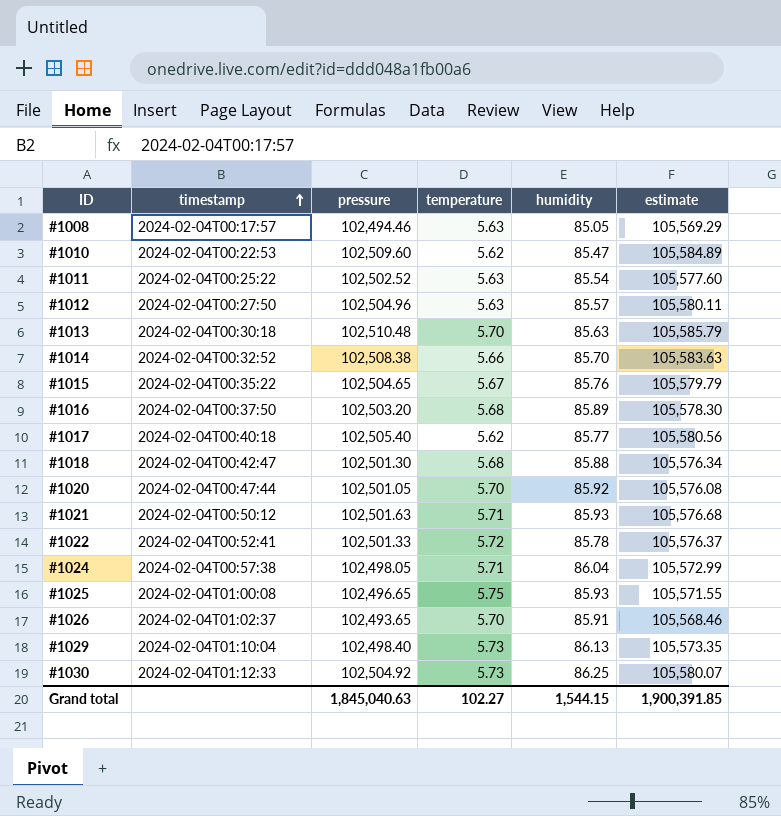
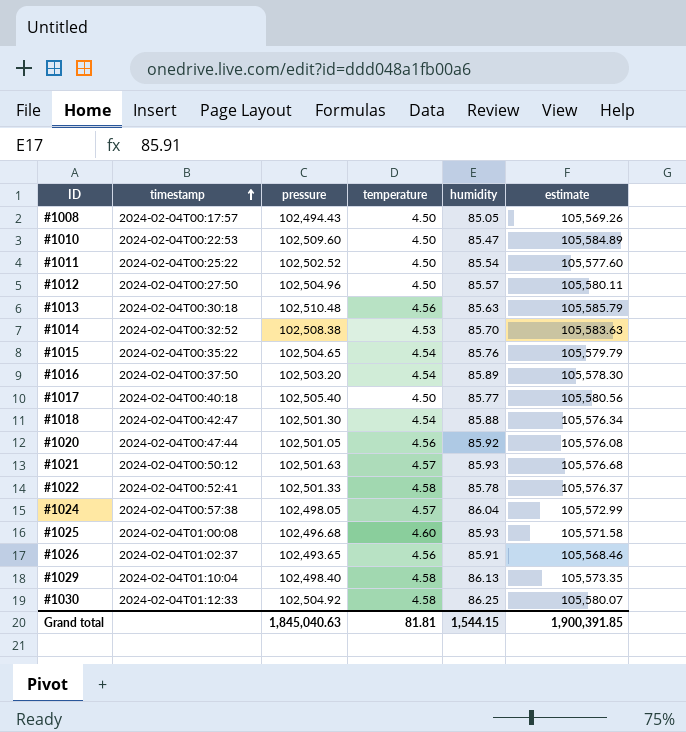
#1008 | pressure: 102,494.46 -> 102,494.43
#1008 | temperature: 5.63 -> 4.50
#1008 | estimate: 105,569.29 -> 105,569.26
#1010 | temperature: 5.62 -> 4.50
#1011 | temperature: 5.63 -> 4.50
#1012 | temperature: 5.63 -> 4.50
#1013 | temperature: 5.70 -> 4.56
#1014 | temperature: 5.66 -> 4.53
#1015 | temperature: 5.67 -> 4.54
#1016 | temperature: 5.68 -> 4.54
#1017 | temperature: 5.62 -> 4.50
#1018 | temperature: 5.68 -> 4.54
#1020 | temperature: 5.70 -> 4.56
#1021 | temperature: 5.71 -> 4.57
#1022 | temperature: 5.72 -> 4.58
#1024 | temperature: 5.71 -> 4.57
#1025 | pressure: 102,496.65 -> 102,496.68
#1025 | temperature: 5.75 -> 4.60
#1025 | estimate: 105,571.55 -> 105,571.58
#1026 | temperature: 5.70 -> 4.56
#1029 | temperature: 5.73 -> 4.58
#1030 | temperature: 5.73 -> 4.58
Grand total | temperature: 102.27 -> 81.81

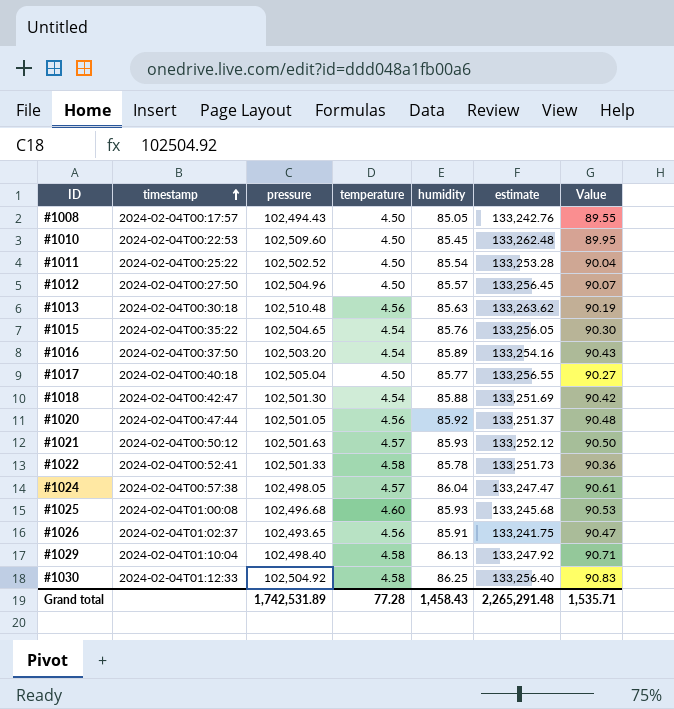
column estimate | formula: [pressure] * 1.03 -> [pressure] * 1.3
column Value | formula: none -> [temperature] + [humidity]
row #1014: 2024-02-04T00:32:52 | 102,508.38 | 4.53 | 85.70 | 105,583.63 -> none
#1010 | humidity: 85.47 -> 85.45
#1017 | pressure: 102,505.40 -> 102,505.04
Grand total | pressure: 1,845,040.63 -> 1,742,531.89
Grand total | temperature: 81.81 -> 77.28
Grand total | humidity: 1,544.15 -> 1,458.43
Grand total | estimate: 1,900,391.85 -> 2,265,291.48

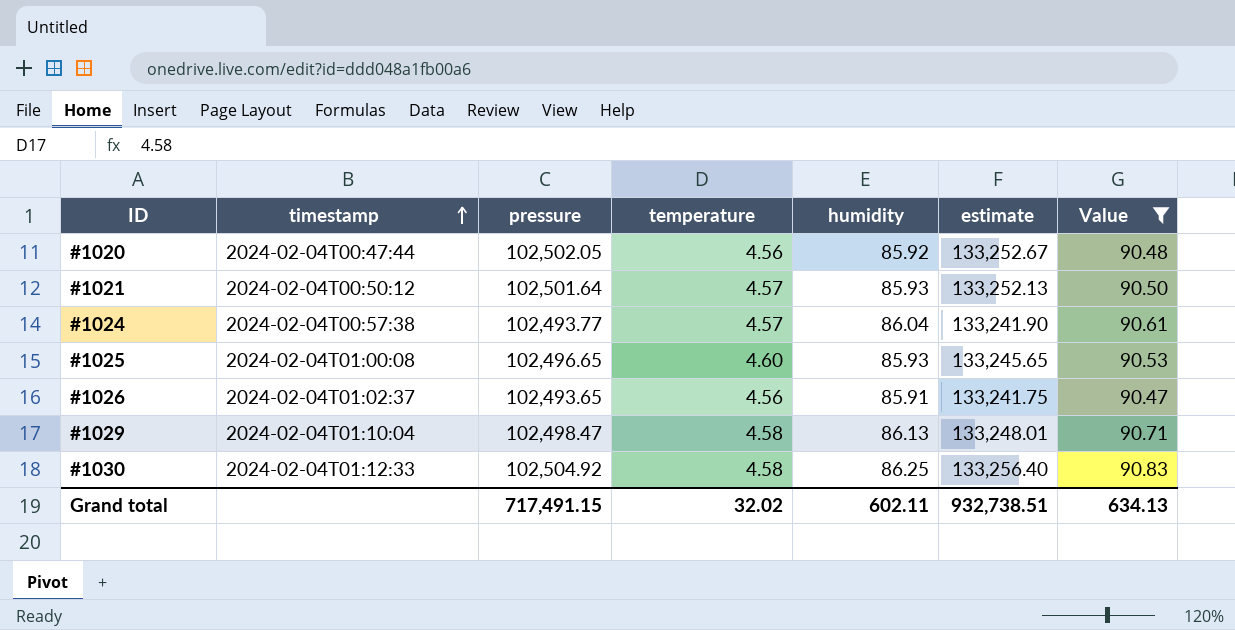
filter: none -> Value >= 90.47
#1020 | pressure: 102,501.05 -> 102,502.05
#1020 | estimate: 133,251.37 -> 133,252.67
#1021 | pressure: 102,501.63 -> 102,501.64
#1021 | estimate: 133,252.12 -> 133,252.13
#1024 | pressure: 102,498.05 -> 102,493.77
#1024 | estimate: 133,247.47 -> 133,241.90
#1025 | pressure: 102,496.68 -> 102,496.65
#1025 | estimate: 133,245.68 -> 133,245.65
#1029 | pressure: 102,498.40 -> 102,498.47
#1029 | estimate: 133,247.92 -> 133,248.01
Grand total | pressure: 1,742,531.89 -> 717,491.15
Grand total | temperature: 77.28 -> 32.02
Grand total | humidity: 1,458.43 -> 602.11
Grand total | estimate: 2,265,291.48 -> 932,738.51
Grand total | Value: 1,535.71 -> 634.13

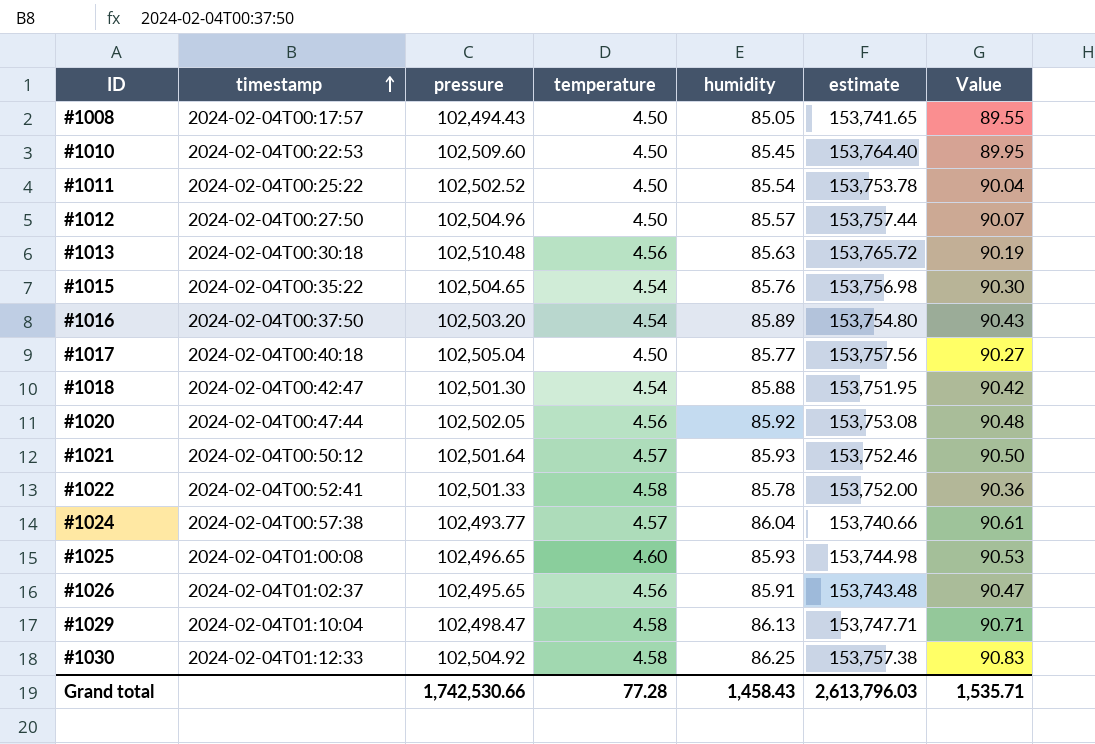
filter: Value >= 90.47 -> none
column estimate | formula: [pressure] * 1.3 -> [pressure] * 1.5
#1026 | pressure: 102,493.65 -> 102,495.65
Grand total | pressure: 717,491.15 -> 1,742,530.66
Grand total | temperature: 32.02 -> 77.28
Grand total | humidity: 602.11 -> 1,458.43
Grand total | estimate: 932,738.51 -> 2,613,796.03
Grand total | Value: 634.13 -> 1,535.71

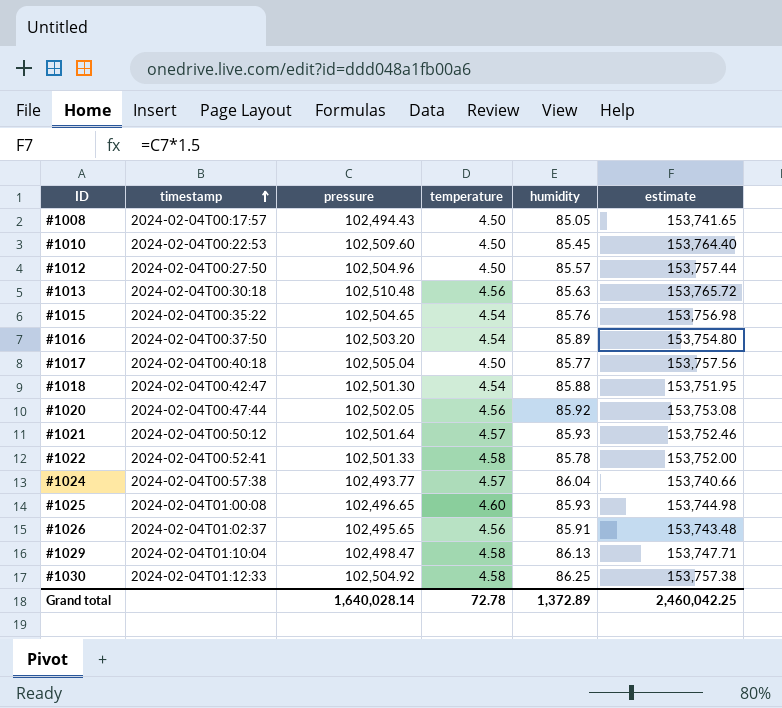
column Value | formula: [temperature] + [humidity] -> none
row #1011: 2024-02-04T00:25:22 | 102,502.52 | 4.50 | 85.54 | 153,753.78 | 90.04 -> none
Grand total | pressure: 1,742,530.66 -> 1,640,028.14
Grand total | temperature: 77.28 -> 72.78
Grand total | humidity: 1,458.43 -> 1,372.89
Grand total | estimate: 2,613,796.03 -> 2,460,042.25

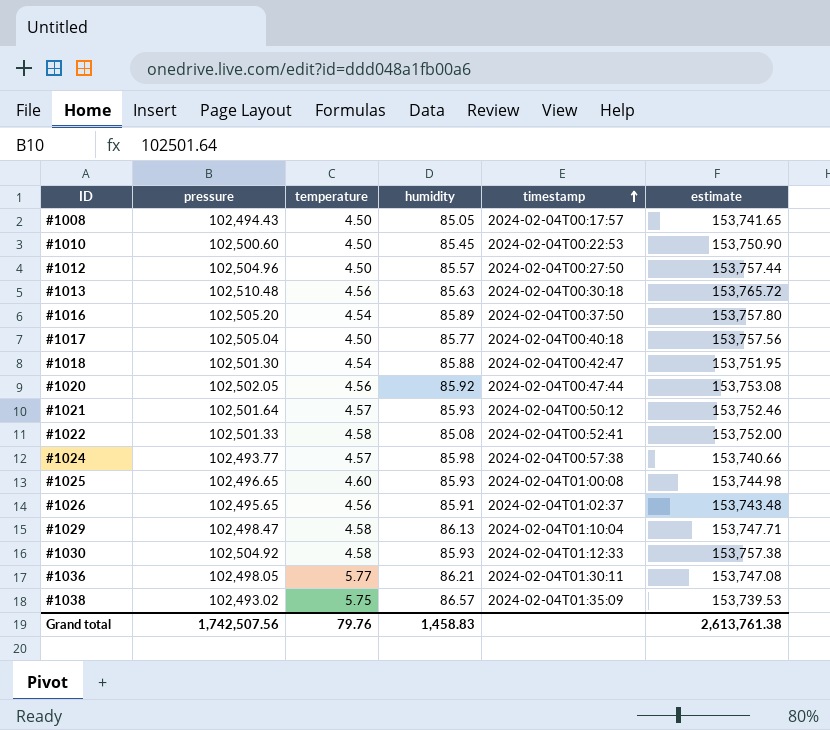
column timestamp | position: 2 -> 5
row #1015: 2024-02-04T00:35:22 | 102,504.65 | 4.54 | 85.76 | 153,756.98 -> none
#1010 | pressure: 102,509.60 -> 102,500.60
#1010 | estimate: 153,764.40 -> 153,750.90
#1016 | pressure: 102,503.20 -> 102,505.20
#1016 | estimate: 153,754.80 -> 153,757.80
#1022 | humidity: 85.78 -> 85.08
#1024 | humidity: 86.04 -> 85.98
#1030 | humidity: 86.25 -> 85.93
row #1036: none -> 102,498.05 | 5.77 | 86.21 | 2024-02-04T01:30:11 | 153,747.08
row #1038: none -> 102,493.02 | 5.75 | 86.57 | 2024-02-04T01:35:09 | 153,739.53
Grand total | pressure: 1,640,028.14 -> 1,742,507.56
Grand total | temperature: 72.78 -> 79.76
Grand total | humidity: 1,372.89 -> 1,458.83
Grand total | estimate: 2,460,042.25 -> 2,613,761.38

